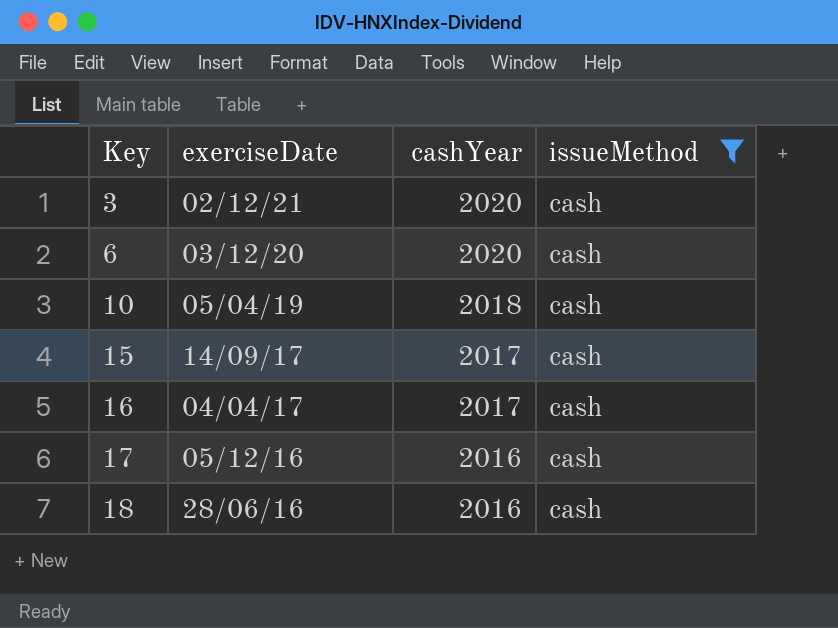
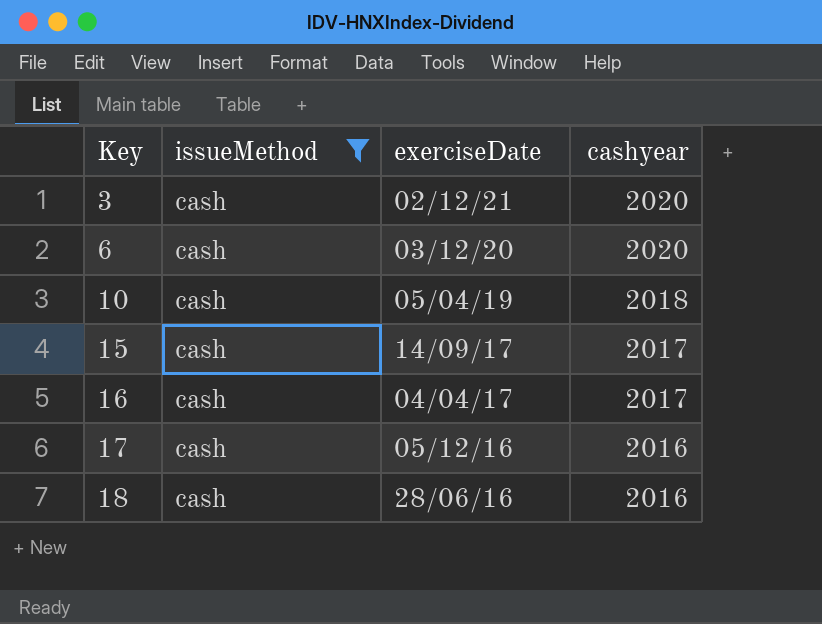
column issueMethod | position: 4 -> 2
column name: cashYear -> cashyear

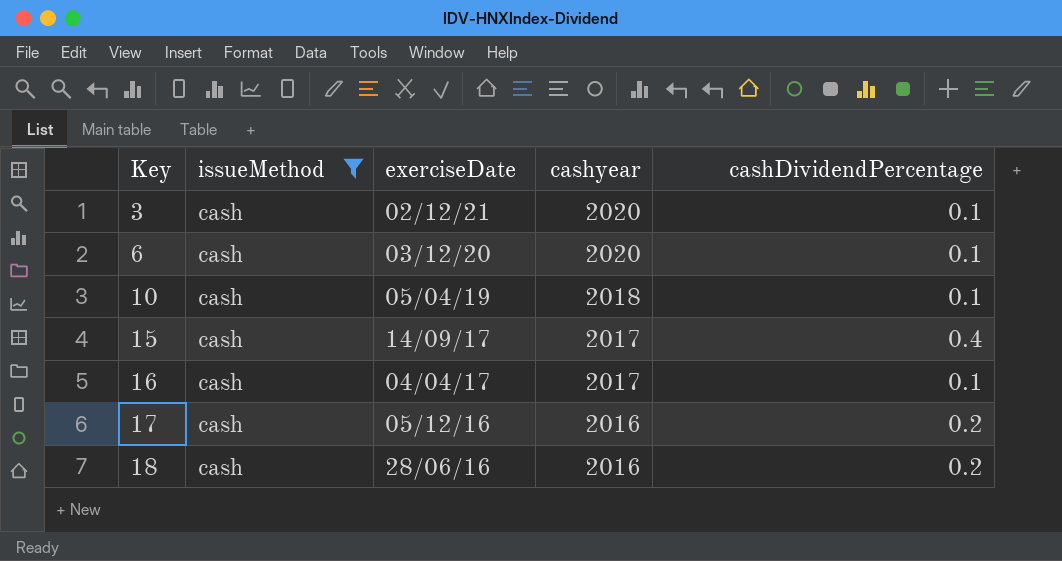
column cashDividendPercentage | position: none -> 5

